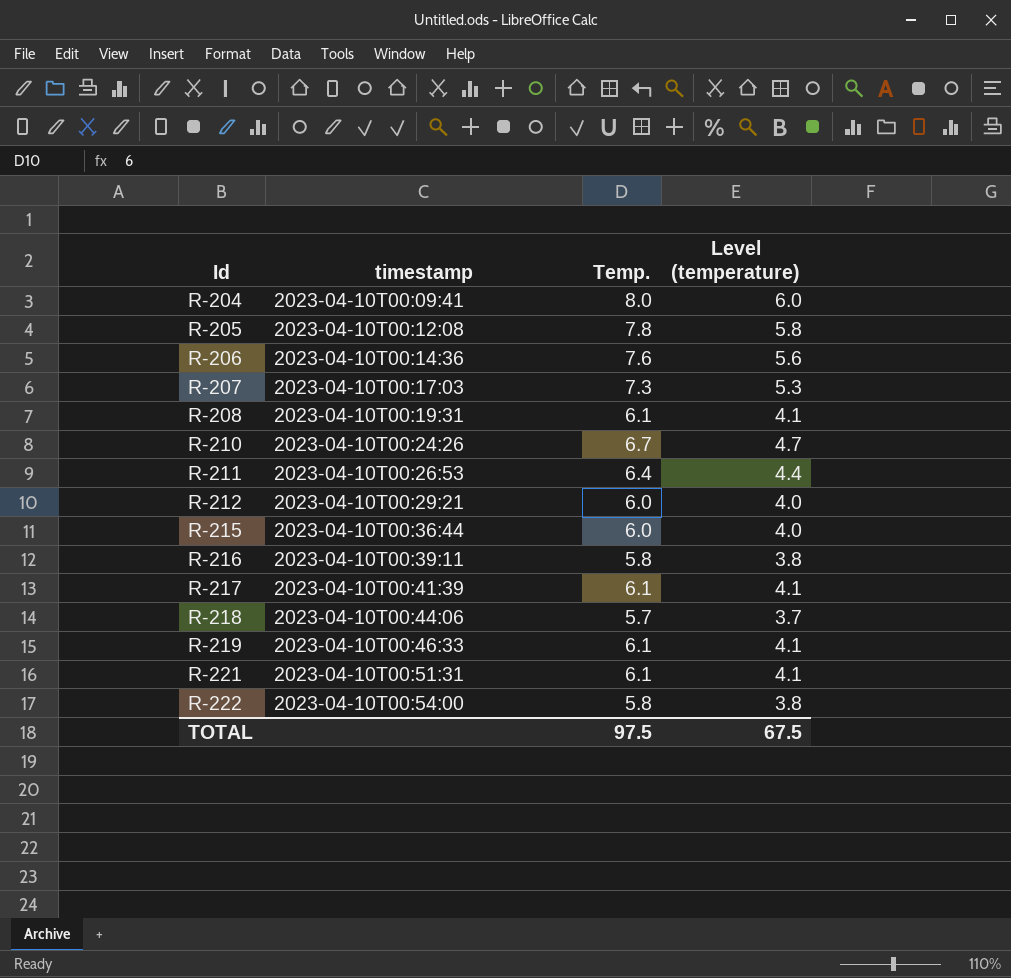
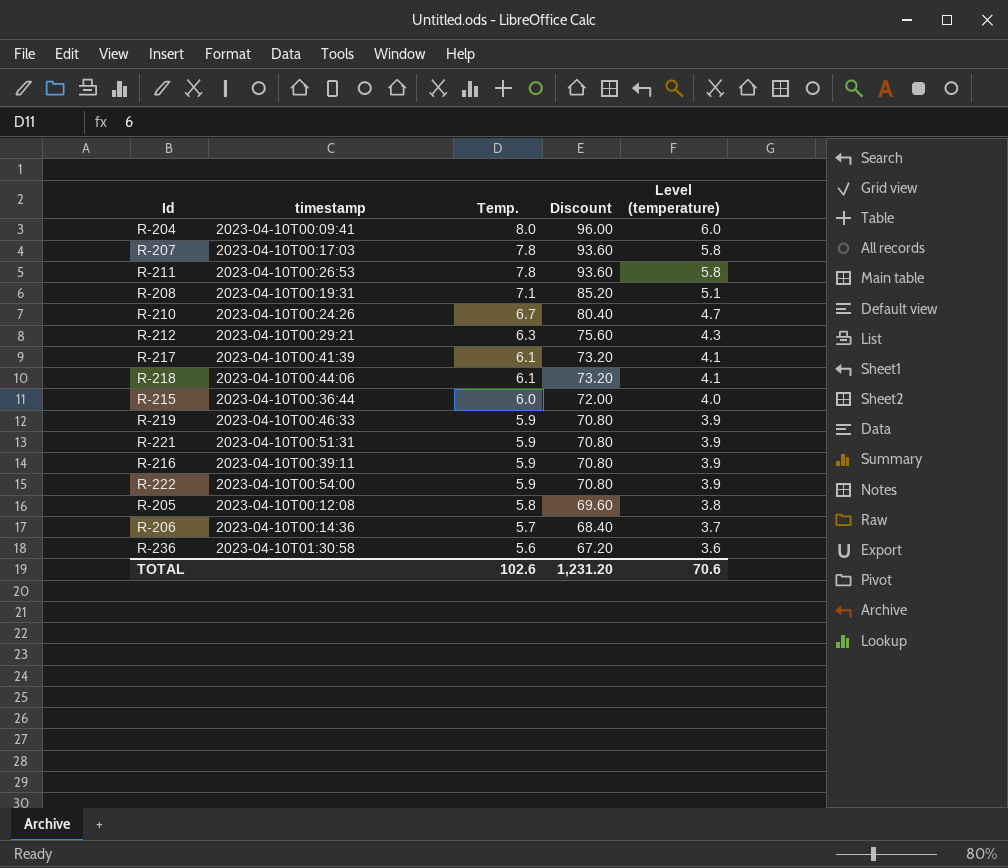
row order: Id ascending -> Temp. descending
column Discount | formula: none -> [Temp.] * 12
R-207 | Temp.: 7.3 -> 7.8
R-207 | Level (temperature): 5.3 -> 5.8
R-211 | Temp.: 6.4 -> 7.8
R-211 | Level (temperature): 4.4 -> 5.8
R-208 | Temp.: 6.1 -> 7.1
R-208 | Level (temperature): 4.1 -> 5.1
R-212 | Temp.: 6.0 -> 6.3
R-212 | Level (temperature): 4.0 -> 4.3
R-218 | Temp.: 5.7 -> 6.1
R-218 | Level (temperature): 3.7 -> 4.1
R-219 | Temp.: 6.1 -> 5.9
R-219 | Level (temperature): 4.1 -> 3.9
R-221 | Temp.: 6.1 -> 5.9
R-221 | Level (temperature): 4.1 -> 3.9
R-216 | Temp.: 5.8 -> 5.9
R-216 | Level (temperature): 3.8 -> 3.9
R-222 | Temp.: 5.8 -> 5.9
R-222 | Level (temperature): 3.8 -> 3.9
R-205 | Temp.: 7.8 -> 5.8
R-205 | Level (temperature): 5.8 -> 3.8
R-206 | Temp.: 7.6 -> 5.7
R-206 | Level (temperature): 5.6 -> 3.7
row R-236: none -> 2023-04-10T01:30:58 | 5.6 | 67.20 | 3.6
TOTAL | Temp.: 97.5 -> 102.6
TOTAL | Level (temperature): 67.5 -> 70.6

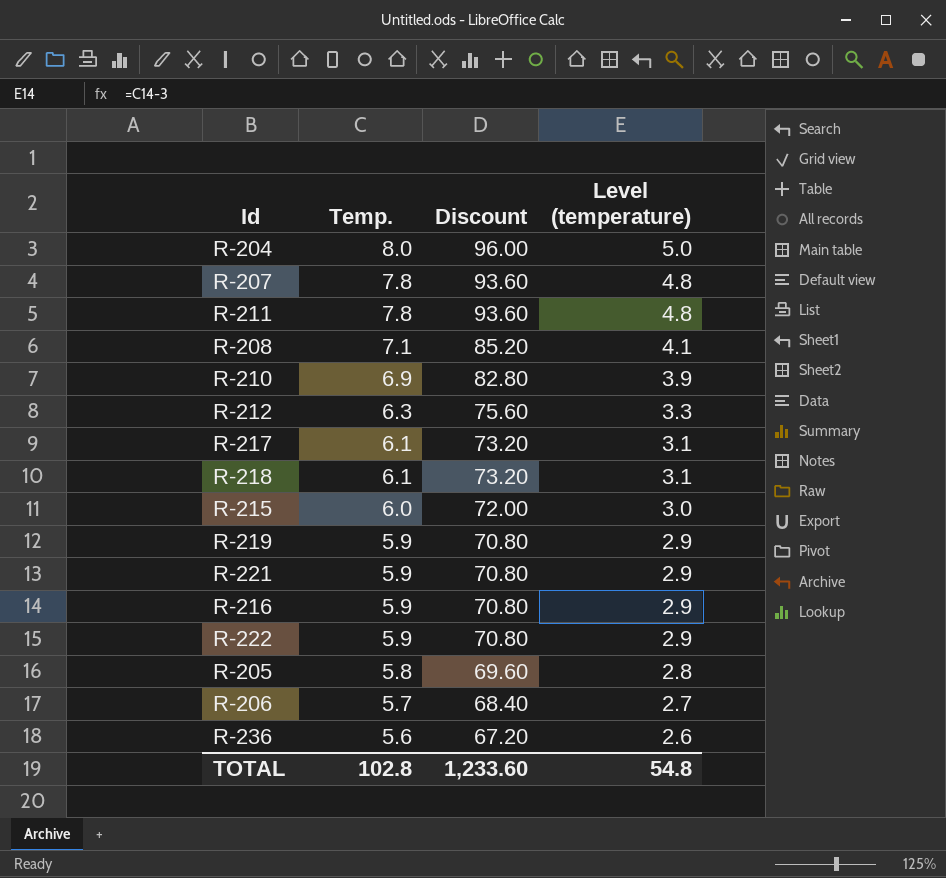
column timestamp | position: 2 -> none
column Level (temperature) | formula: [Temp.] - 2 -> [Temp.] - 3
R-210 | Temp.: 6.7 -> 6.9
R-210 | Discount: 80.40 -> 82.80
TOTAL | Temp.: 102.6 -> 102.8
TOTAL | Discount: 1,231.20 -> 1,233.60
TOTAL | Level (temperature): 70.6 -> 54.8

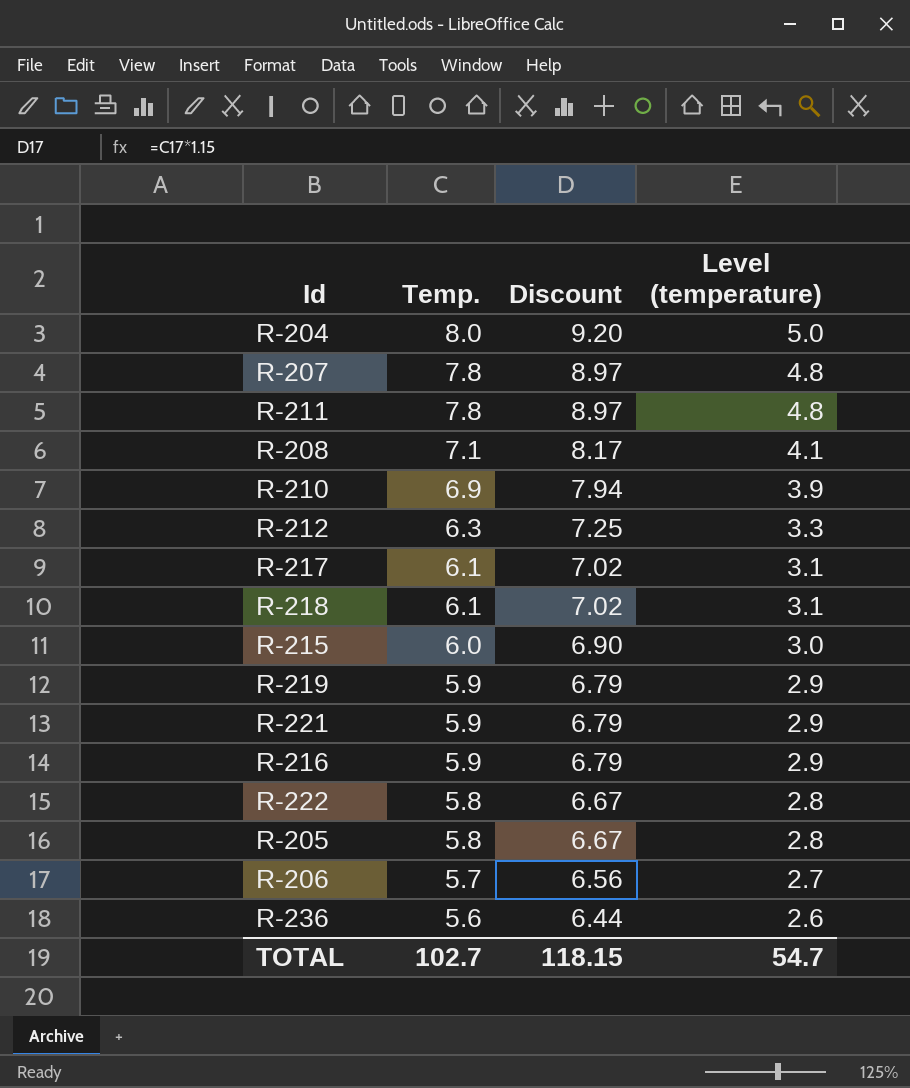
column Discount | formula: [Temp.] * 12 -> [Temp.] * 1.15
R-222 | Temp.: 5.9 -> 5.8
R-222 | Level (temperature): 2.9 -> 2.8
TOTAL | Temp.: 102.8 -> 102.7
TOTAL | Discount: 1,233.60 -> 118.15
TOTAL | Level (temperature): 54.8 -> 54.7

